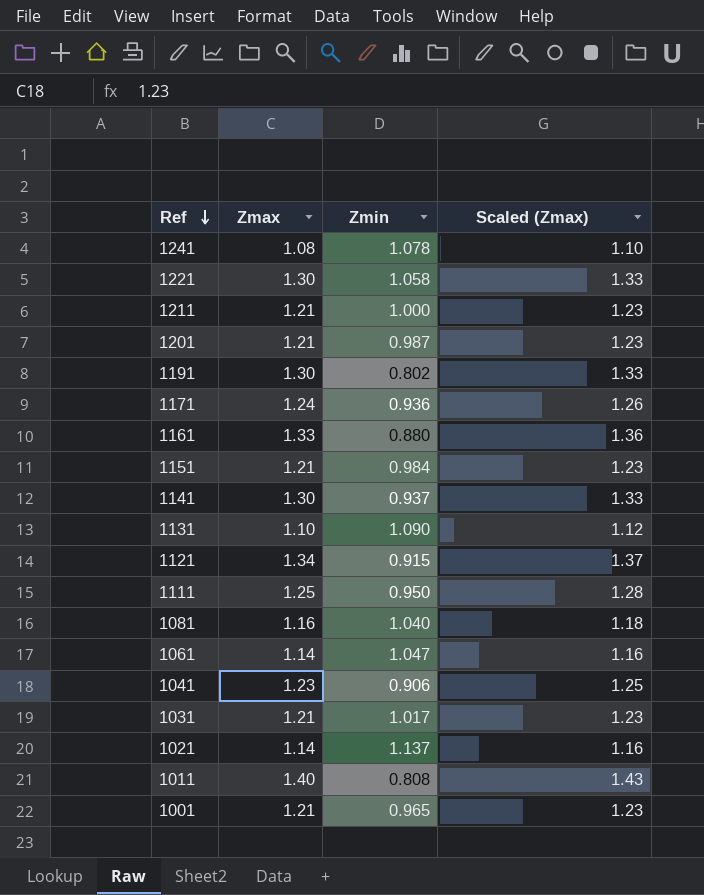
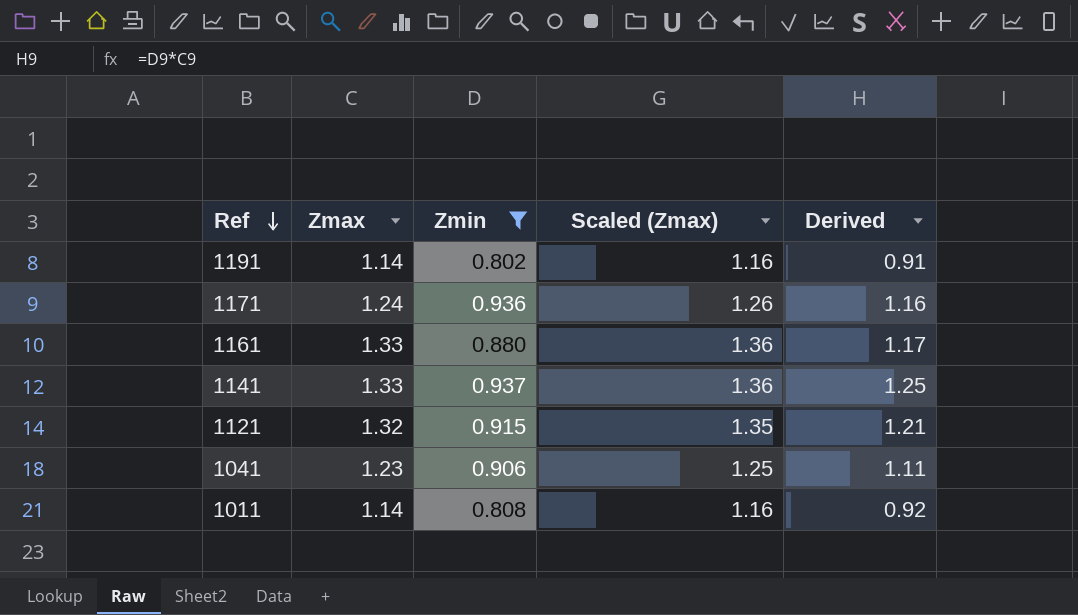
filter: none -> Zmin <= 0.937
column Derived | formula: none -> [Zmax] * [Zmin]
1191 | Zmax: 1.30 -> 1.14
1191 | Scaled (Zmax): 1.33 -> 1.16
1141 | Zmax: 1.30 -> 1.33
1141 | Scaled (Zmax): 1.33 -> 1.36
1121 | Zmax: 1.34 -> 1.32
1121 | Scaled (Zmax): 1.37 -> 1.35
1011 | Zmax: 1.40 -> 1.14
1011 | Scaled (Zmax): 1.43 -> 1.16

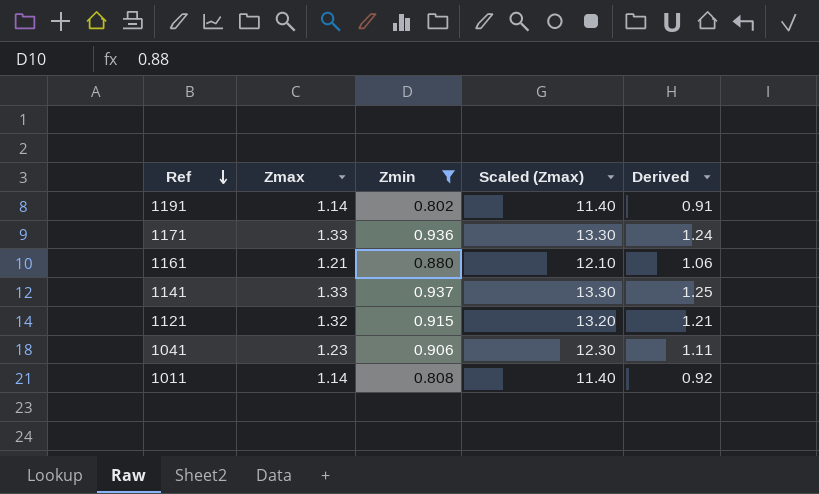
column Scaled (Zmax) | formula: [Zmax] * 1.02 -> [Zmax] * 10
1171 | Zmax: 1.24 -> 1.33
1171 | Derived: 1.16 -> 1.24
1161 | Zmax: 1.33 -> 1.21
1161 | Derived: 1.17 -> 1.06

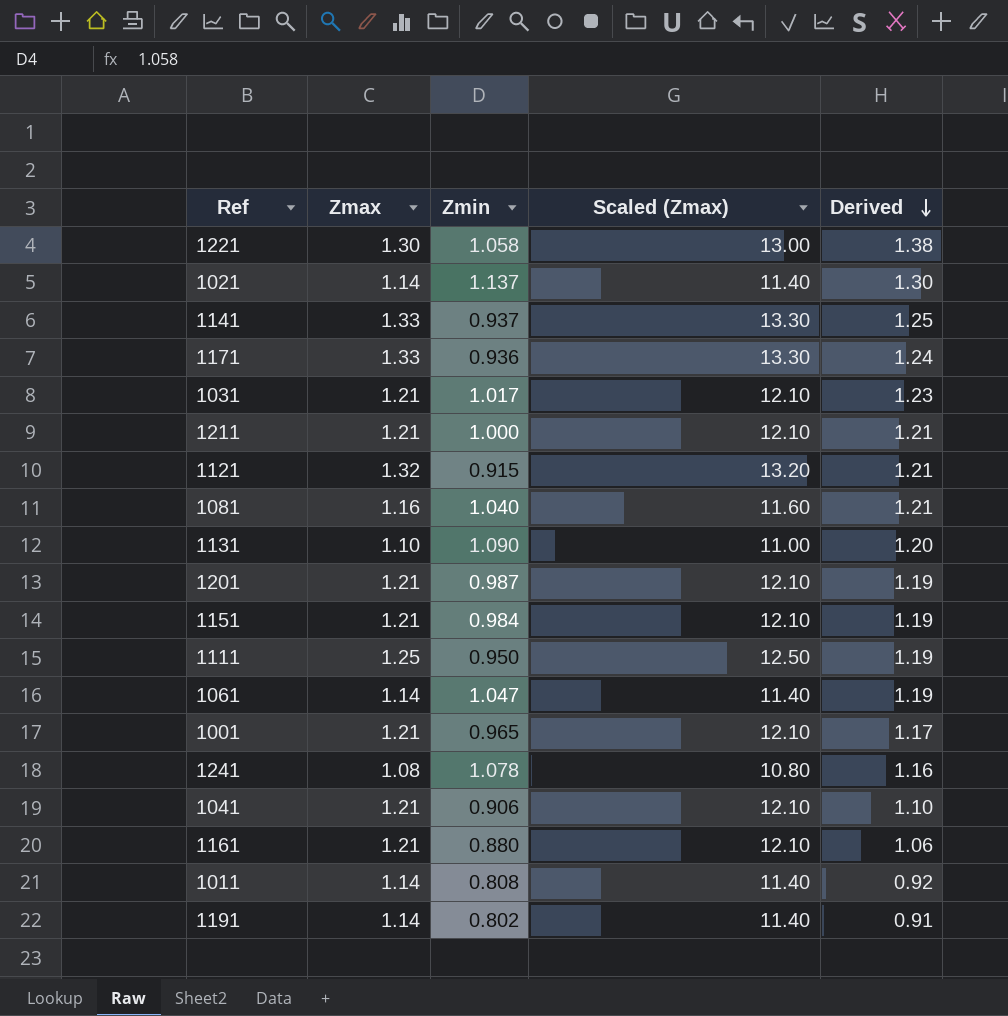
filter: Zmin <= 0.937 -> none
row order: Ref descending -> Derived descending
1041 | Zmax: 1.23 -> 1.21
1041 | Scaled (Zmax): 12.30 -> 12.10
1041 | Derived: 1.11 -> 1.10

